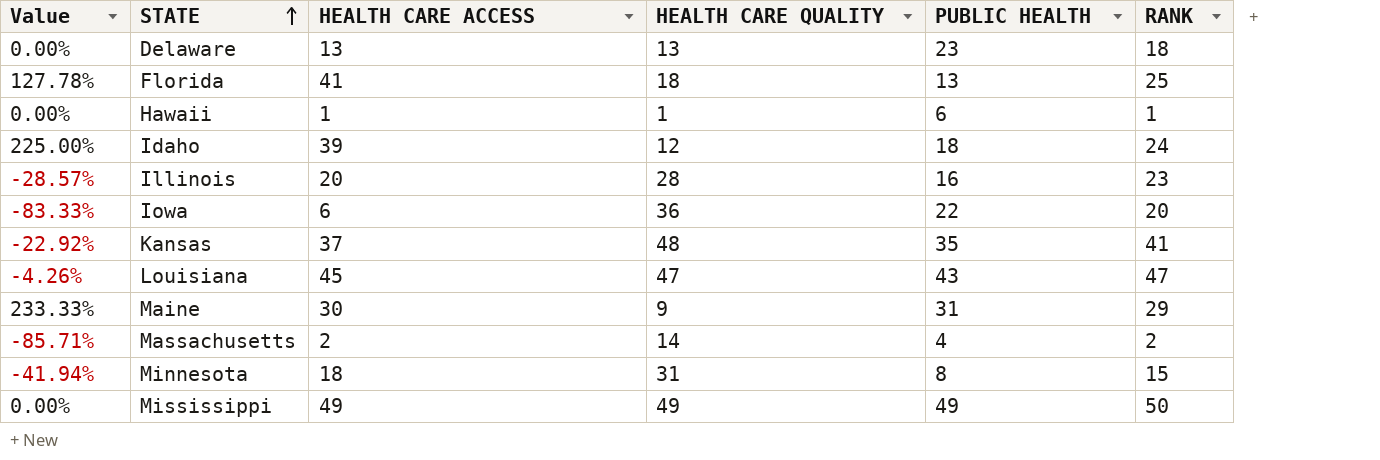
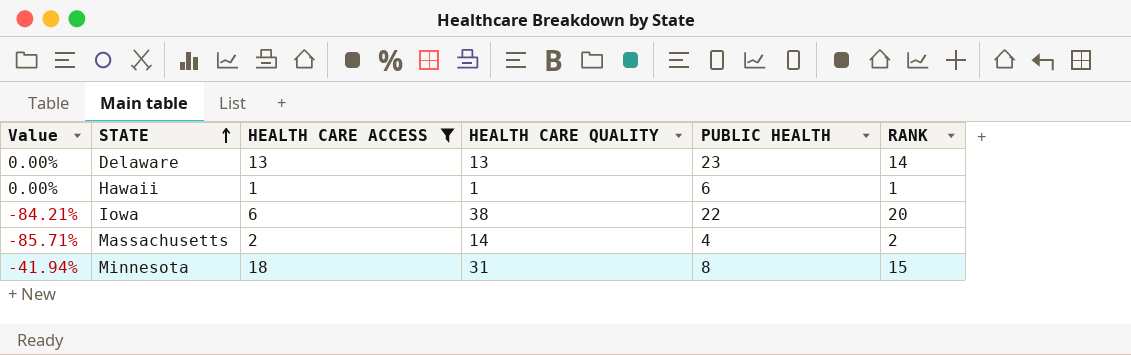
filter: none -> HEALTH CARE ACCESS <= 18
Delaware | RANK: 18 -> 14
Iowa | Value: -83.33% -> -84.21%
Iowa | HEALTH CARE QUALITY: 36 -> 38

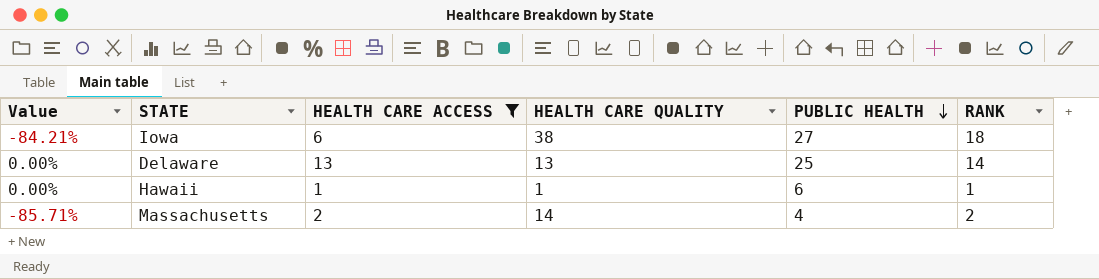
row order: STATE ascending -> PUBLIC HEALTH descending
row Minnesota: -41.94% | 18 | 31 | 8 | 15 -> none
Iowa | PUBLIC HEALTH: 22 -> 27
Iowa | RANK: 20 -> 18
Delaware | PUBLIC HEALTH: 23 -> 25

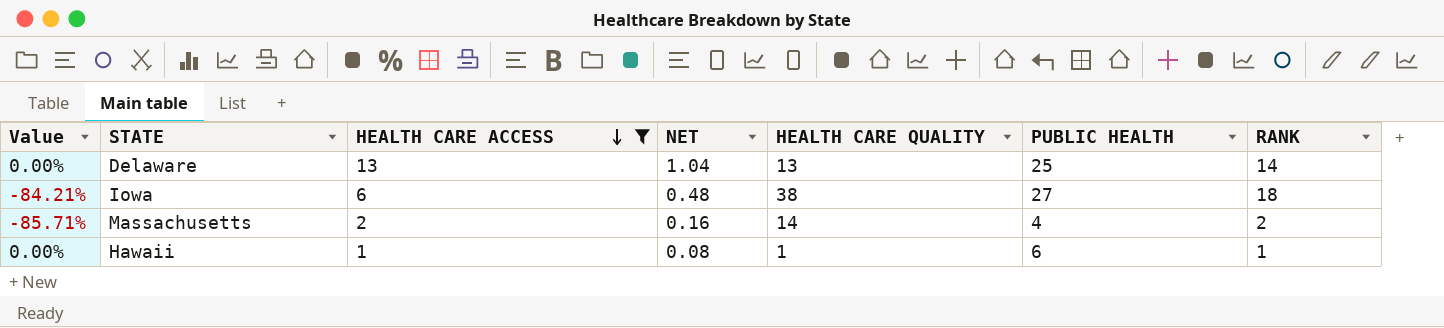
row order: PUBLIC HEALTH descending -> HEALTH CARE ACCESS descending
column NET | formula: none -> [HEALTH CARE ACCESS] * 0.08

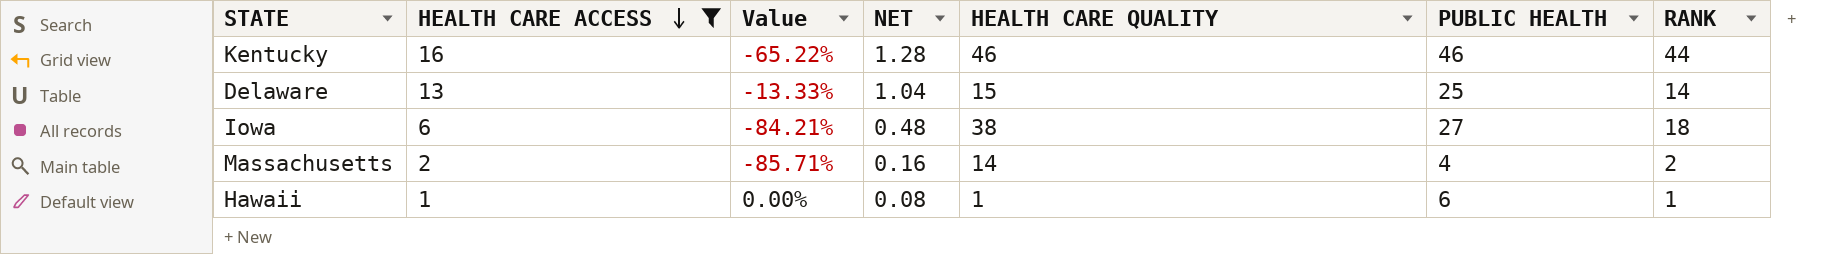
column Value | position: 1 -> 3
row Kentucky: none -> 16 | -65.22% | 1.28 | 46 | 46 | 44
Delaware | Value: 0.00% -> -13.33%
Delaware | HEALTH CARE QUALITY: 13 -> 15

